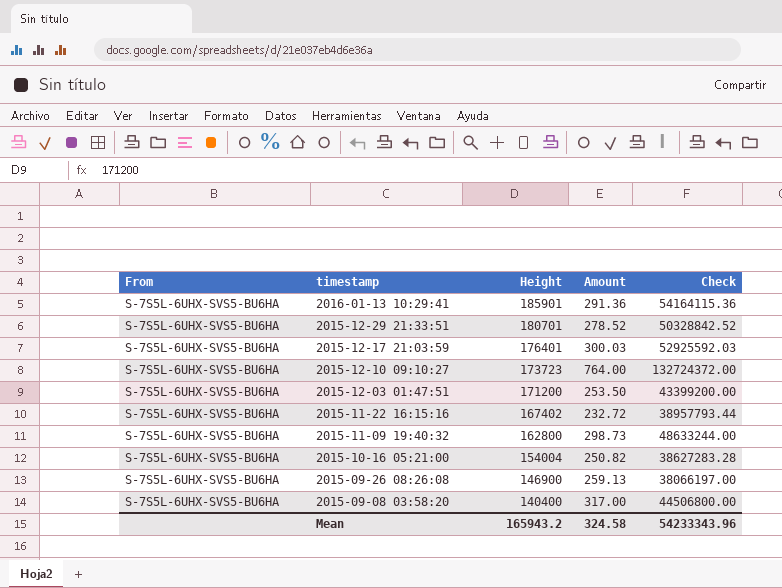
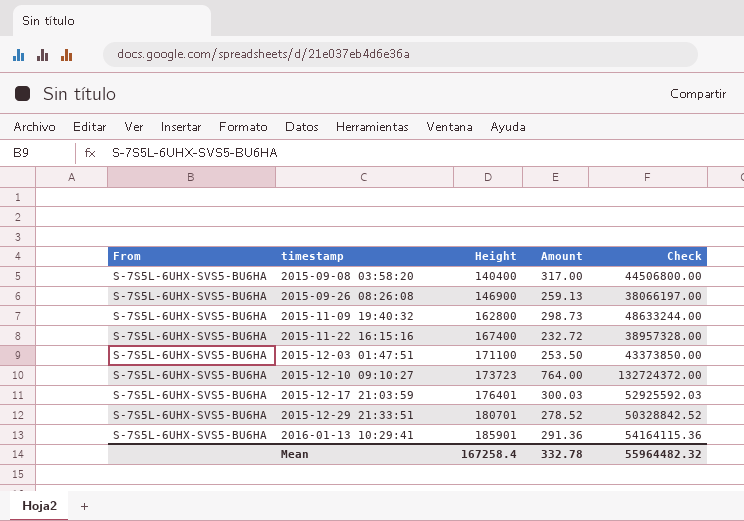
row order: timestamp descending -> timestamp ascending
row 2015-10-16 05:21:00: S-7S5L-6UHX-SVS5-BU6HA | 154004 | 250.82 | 38627283.28 -> none
2015-11-22 16:15:16 | Height: 167402 -> 167400
2015-11-22 16:15:16 | Check: 38957793.44 -> 38957328.00
2015-12-03 01:47:51 | Height: 171200 -> 171100
2015-12-03 01:47:51 | Check: 43399200.00 -> 43373850.00
Mean | Height: 165943.2 -> 167258.4
Mean | Amount: 324.58 -> 332.78
Mean | Check: 54233343.96 -> 55964482.32

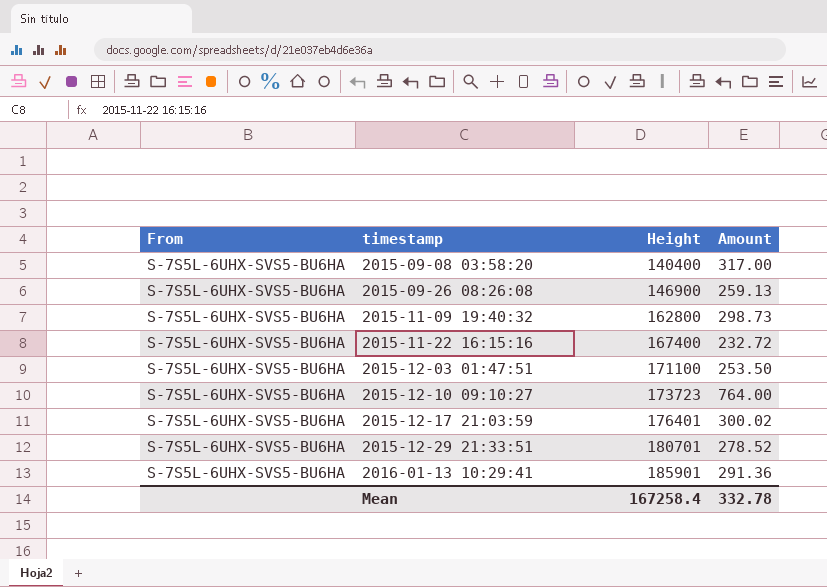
column Check | formula: [Height] * [Amount] -> none
2015-12-17 21:03:59 | Amount: 300.03 -> 300.02

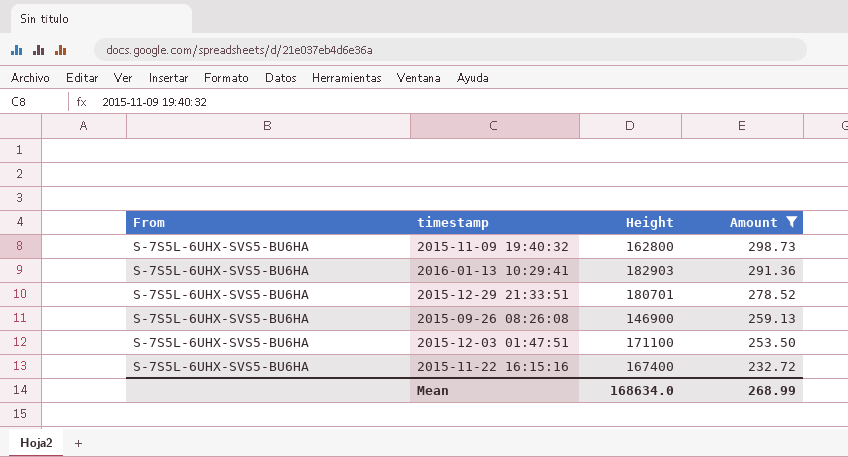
filter: none -> Amount <= 298.73
row order: timestamp ascending -> Amount descending
2016-01-13 10:29:41 | Height: 185901 -> 182903
Mean | Height: 167258.4 -> 168634.0
Mean | Amount: 332.78 -> 268.99

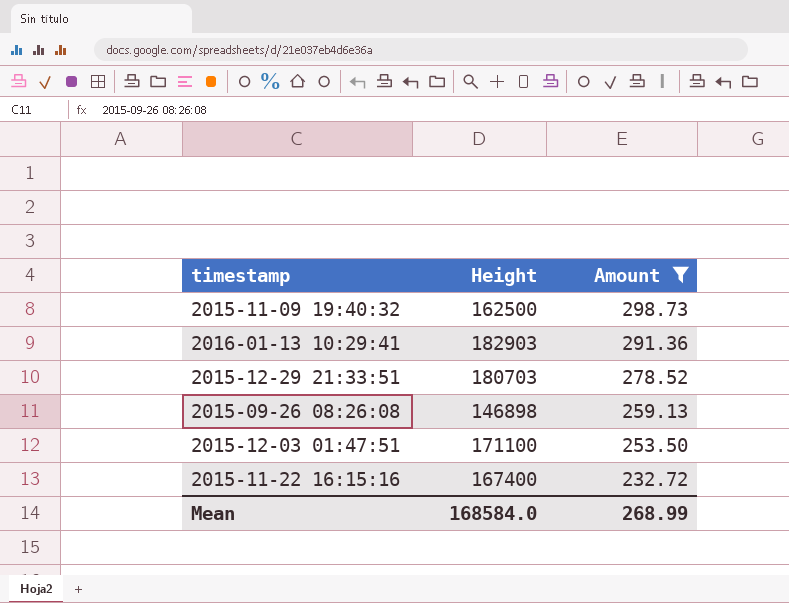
column From | position: 1 -> none
2015-11-09 19:40:32 | Height: 162800 -> 162500
2015-12-29 21:33:51 | Height: 180701 -> 180703
2015-09-26 08:26:08 | Height: 146900 -> 146898
Mean | Height: 168634.0 -> 168584.0

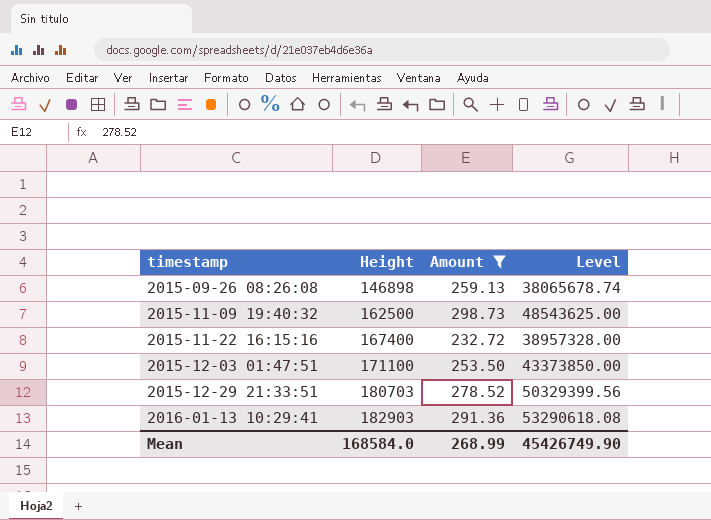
row order: Amount descending -> timestamp ascending
column Level | formula: none -> [Height] * [Amount]

